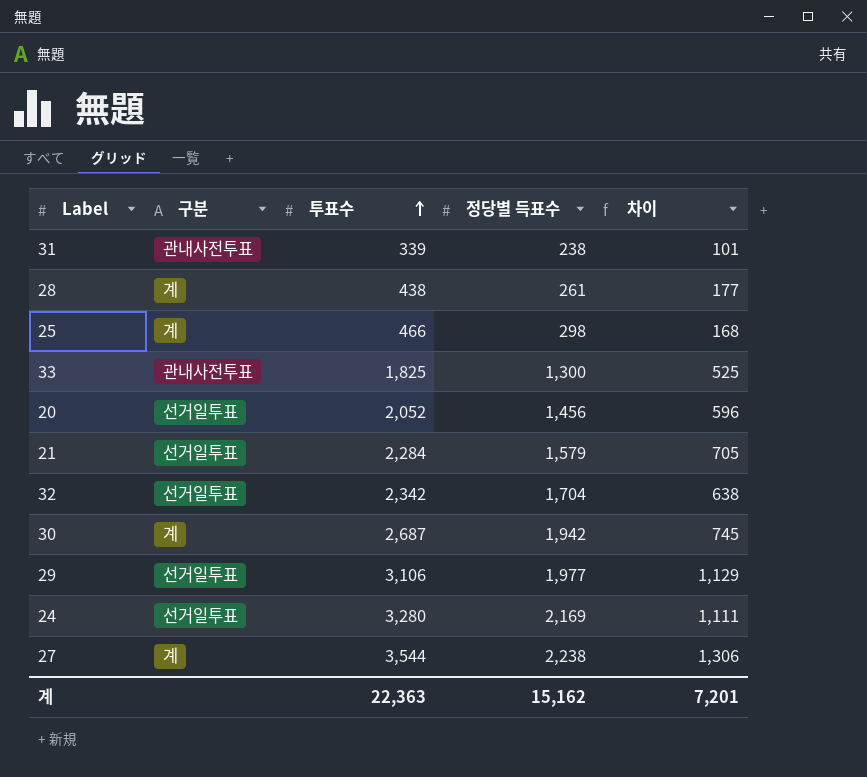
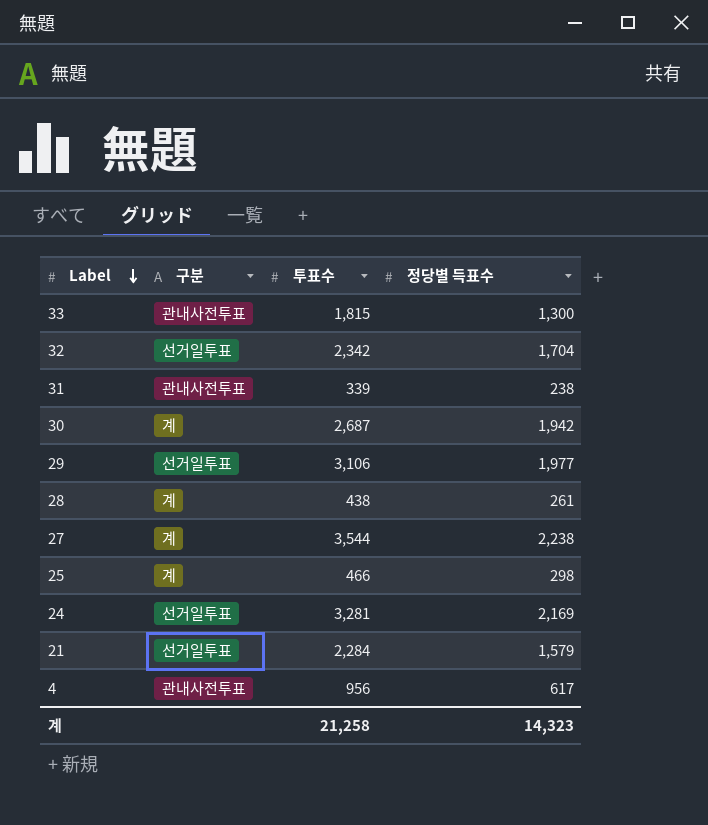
row order: 투표수 ascending -> Label descending
column 차이 | formula: [투표수] - [정당별 득표수] -> none
row 20: 선거일투표 | 2,052 | 1,456 | 596 -> none
33 | 투표수: 1,825 -> 1,815
24 | 투표수: 3,280 -> 3,281
row 4: none -> 관내사전투표 | 956 | 617
계 | 투표수: 22,363 -> 21,258
계 | 정당별 득표수: 15,162 -> 14,323

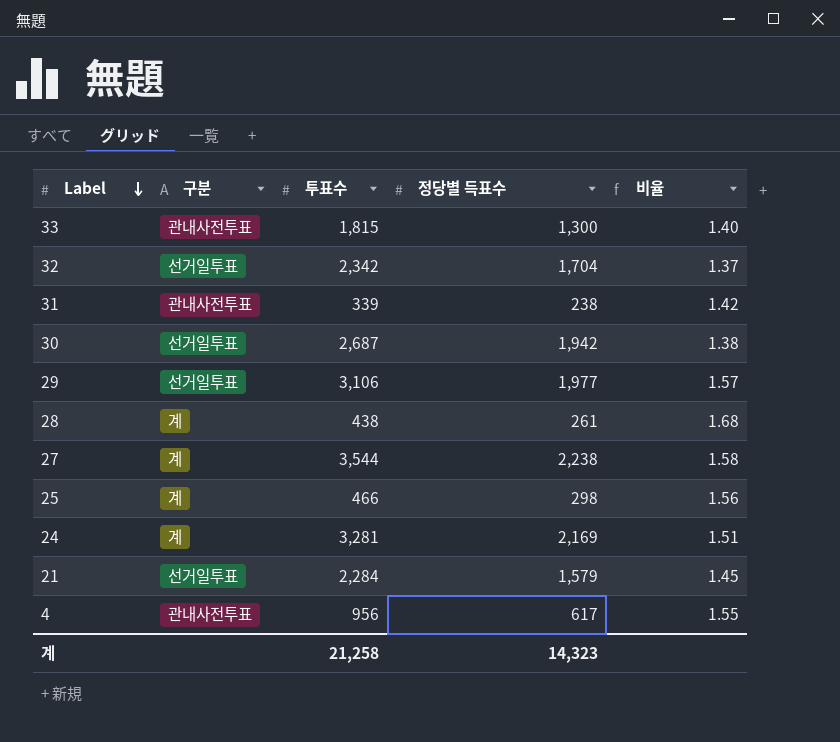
column 비율 | formula: none -> [투표수] / [정당별 득표수]
30 | 구분: 계 -> 선거일투표
24 | 구분: 선거일투표 -> 계

